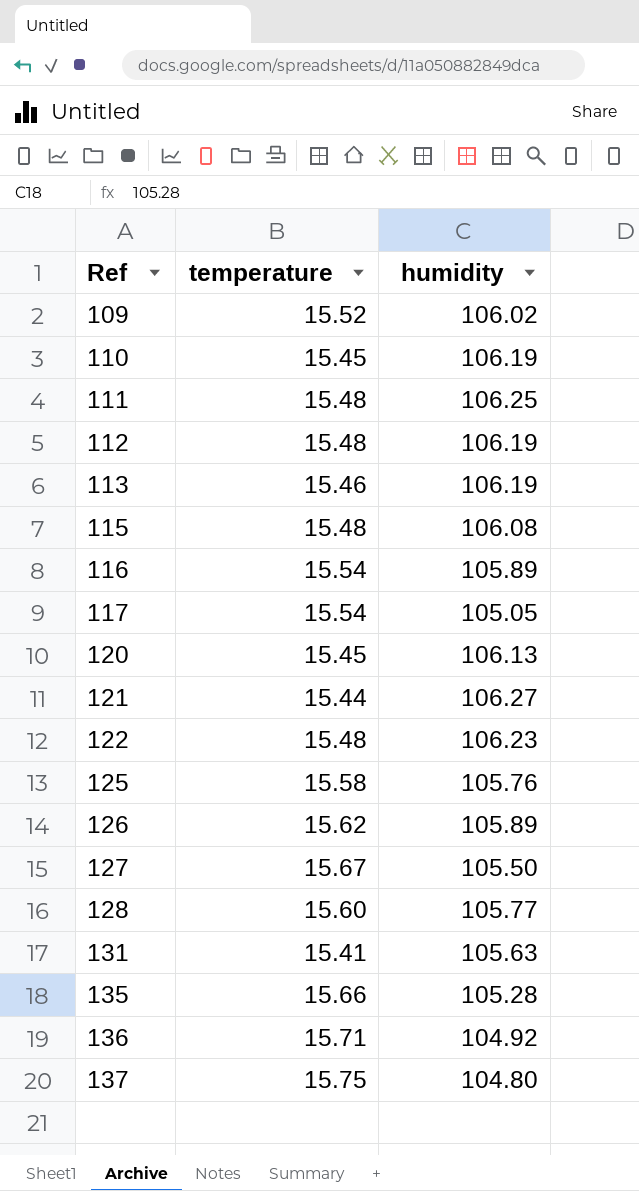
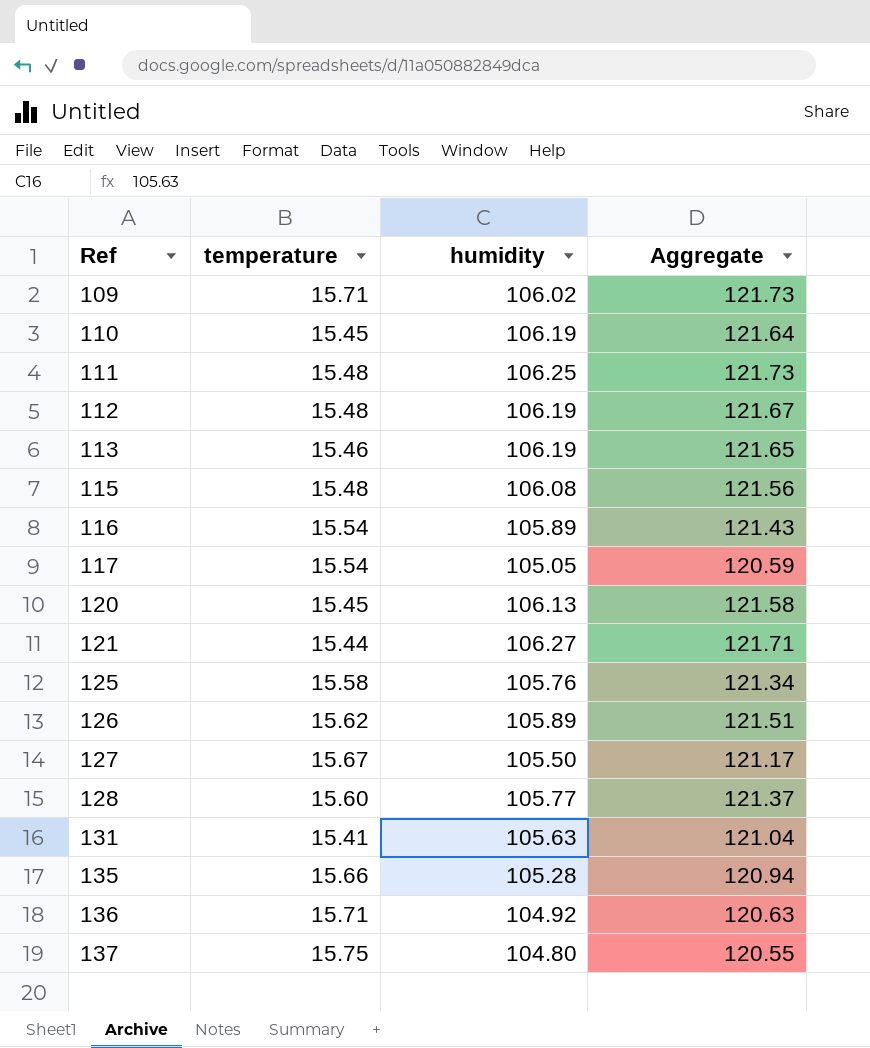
column Aggregate | formula: none -> [temperature] + [humidity]
row 122: 15.48 | 106.23 -> none
109 | temperature: 15.52 -> 15.71

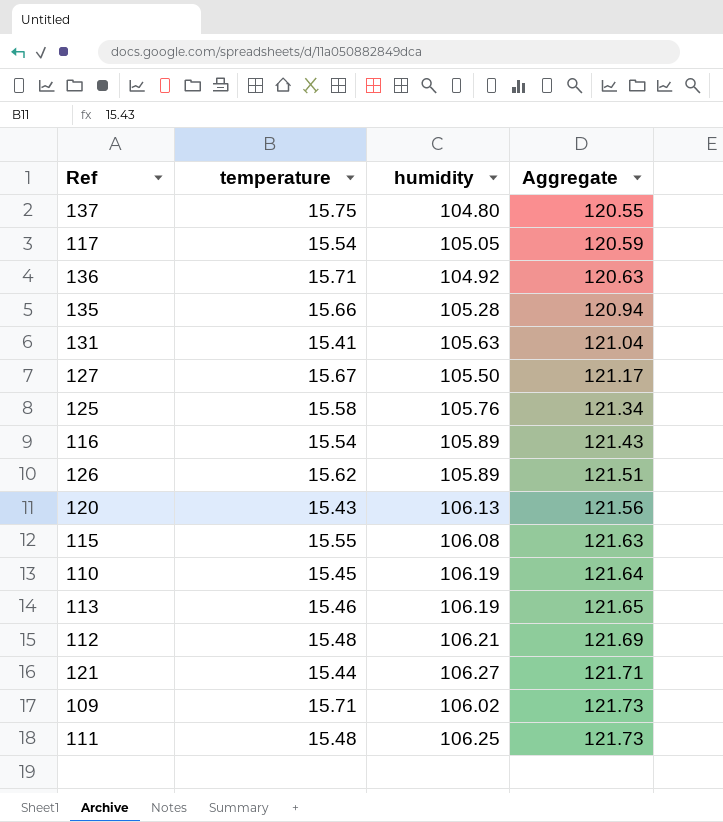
row order: Ref ascending -> Aggregate ascending
row 128: 15.60 | 105.77 | 121.37 -> none
120 | temperature: 15.45 -> 15.43
120 | Aggregate: 121.58 -> 121.56
115 | temperature: 15.48 -> 15.55
115 | Aggregate: 121.56 -> 121.63
112 | humidity: 106.19 -> 106.21
112 | Aggregate: 121.67 -> 121.69

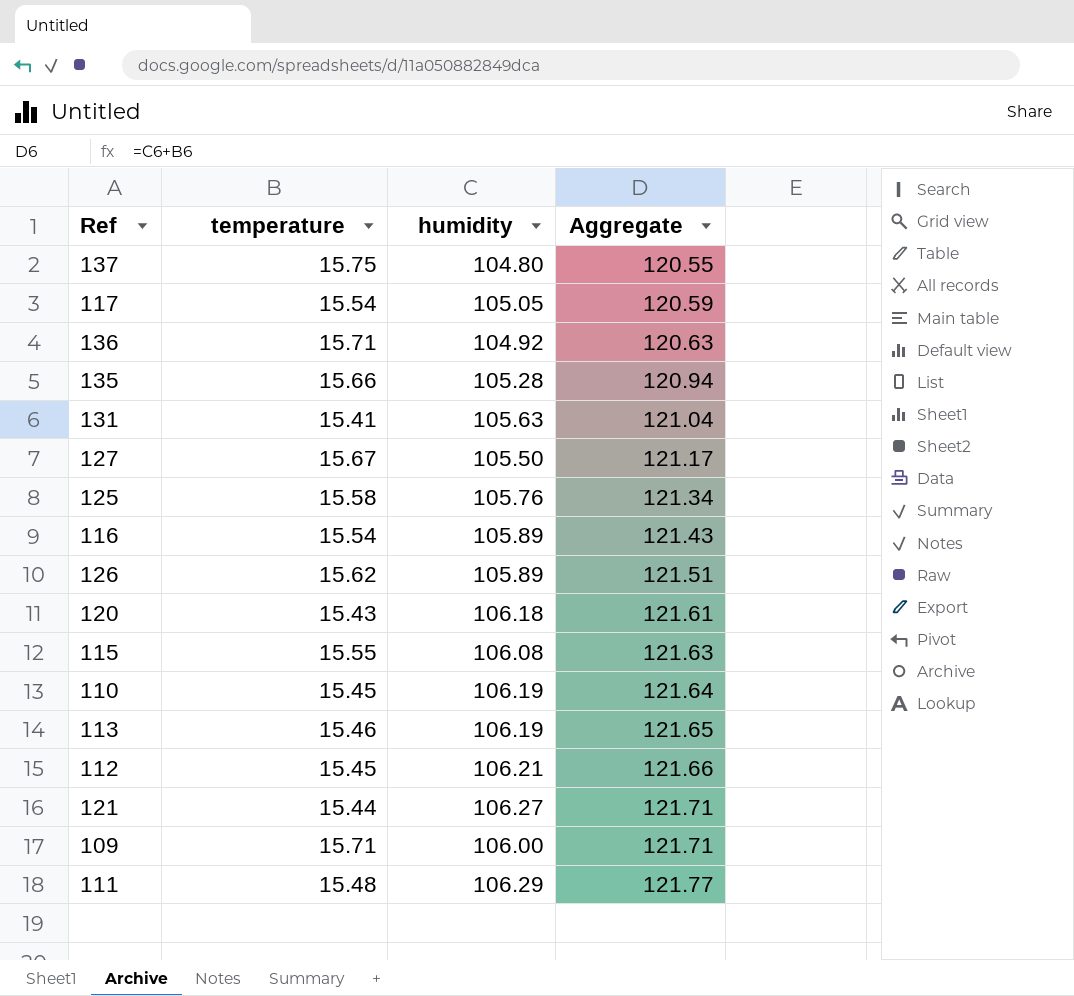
120 | humidity: 106.13 -> 106.18
120 | Aggregate: 121.56 -> 121.61
112 | temperature: 15.48 -> 15.45
112 | Aggregate: 121.69 -> 121.66
109 | humidity: 106.02 -> 106.00
109 | Aggregate: 121.73 -> 121.71
111 | humidity: 106.25 -> 106.29
111 | Aggregate: 121.73 -> 121.77

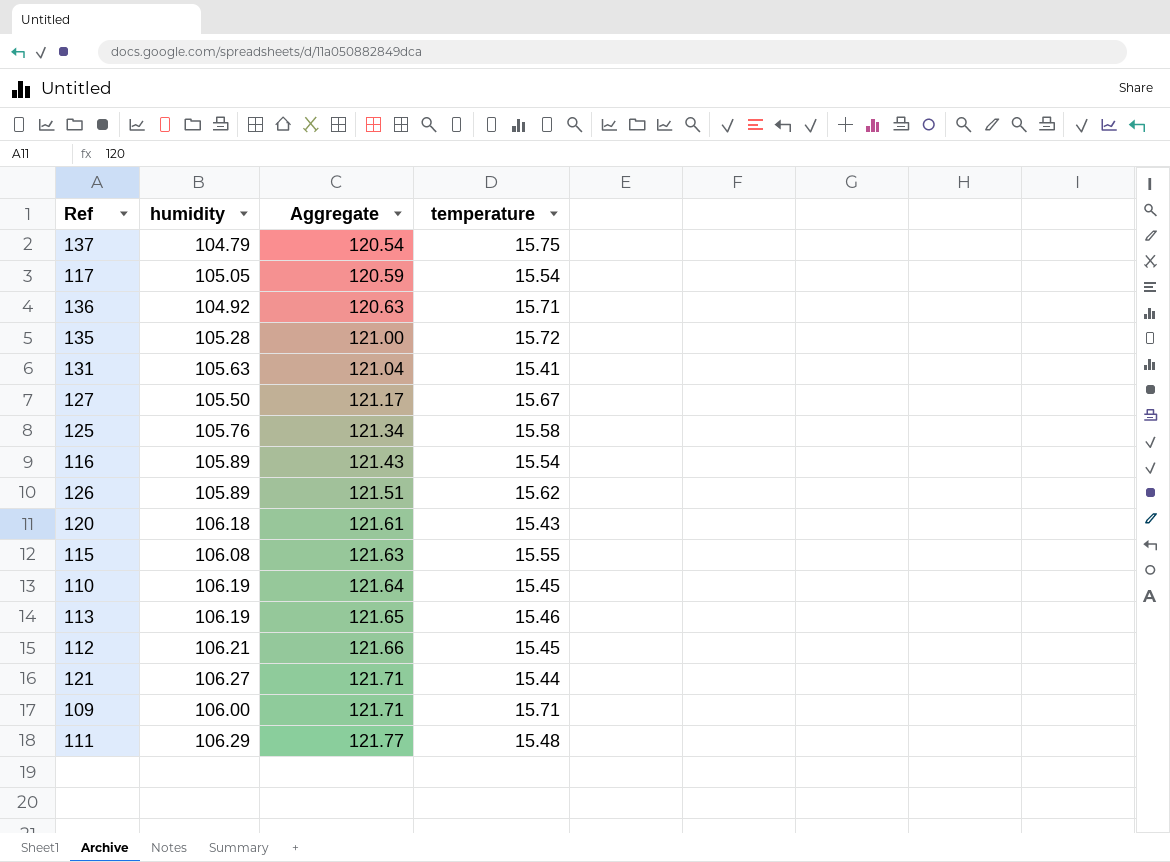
column temperature | position: 2 -> 4
137 | humidity: 104.80 -> 104.79
137 | Aggregate: 120.55 -> 120.54
135 | Aggregate: 120.94 -> 121.00
135 | temperature: 15.66 -> 15.72

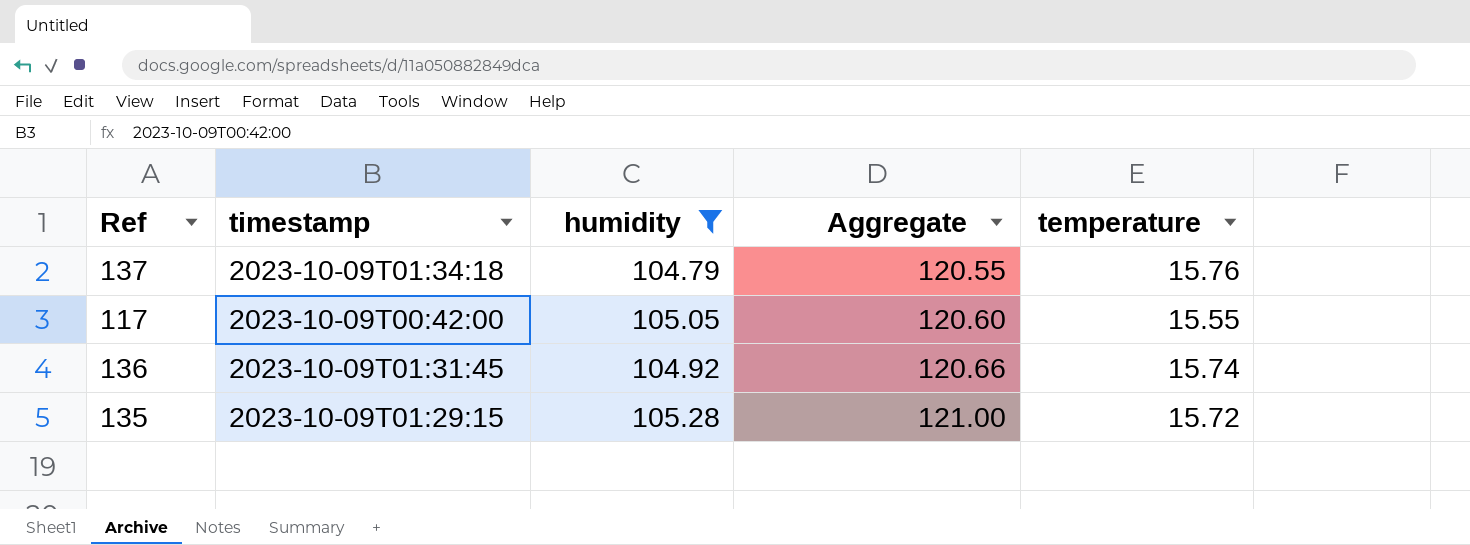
filter: none -> humidity <= 105.28
column timestamp | position: none -> 2
137 | Aggregate: 120.54 -> 120.55
137 | temperature: 15.75 -> 15.76
117 | Aggregate: 120.59 -> 120.60
117 | temperature: 15.54 -> 15.55
136 | Aggregate: 120.63 -> 120.66
136 | temperature: 15.71 -> 15.74

